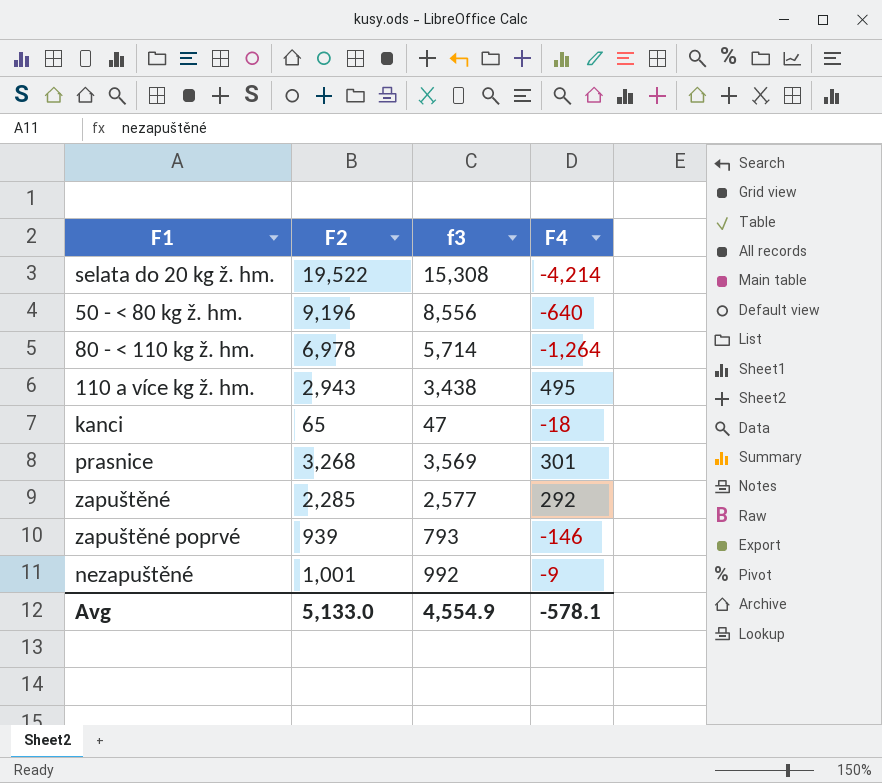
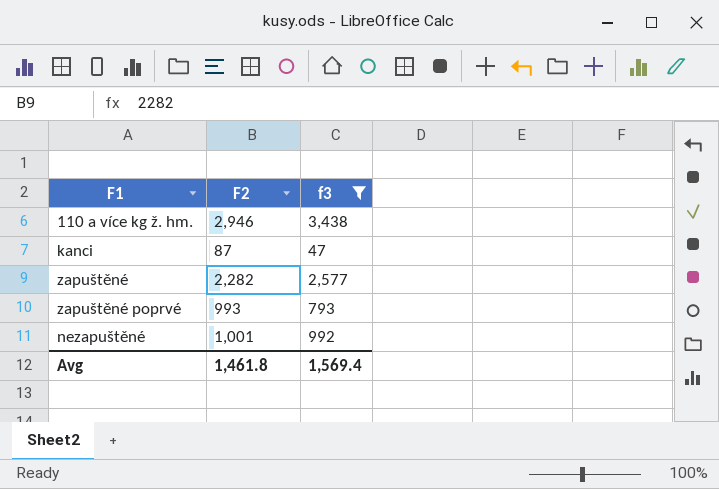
filter: none -> f3 <= 3,438
column F4 | formula: [f3] - [F2] -> none
110 a více kg ž. hm. | F2: 2,943 -> 2,946
kanci | F2: 65 -> 87
zapuštěné | F2: 2,285 -> 2,282
zapuštěné poprvé | F2: 939 -> 993
Avg | F2: 5,133.0 -> 1,461.8
Avg | f3: 4,554.9 -> 1,569.4

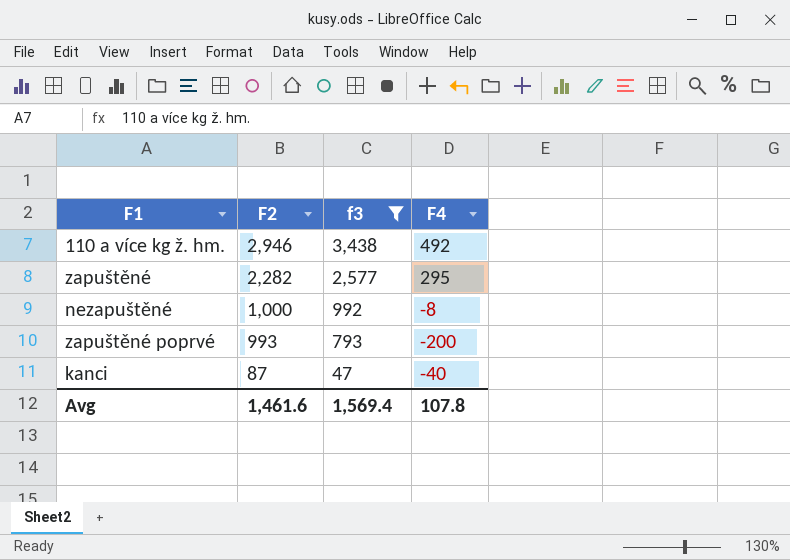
row order: none -> F2 descending
column F4 | formula: none -> [f3] - [F2]
nezapuštěné | F2: 1,001 -> 1,000
Avg | F2: 1,461.8 -> 1,461.6

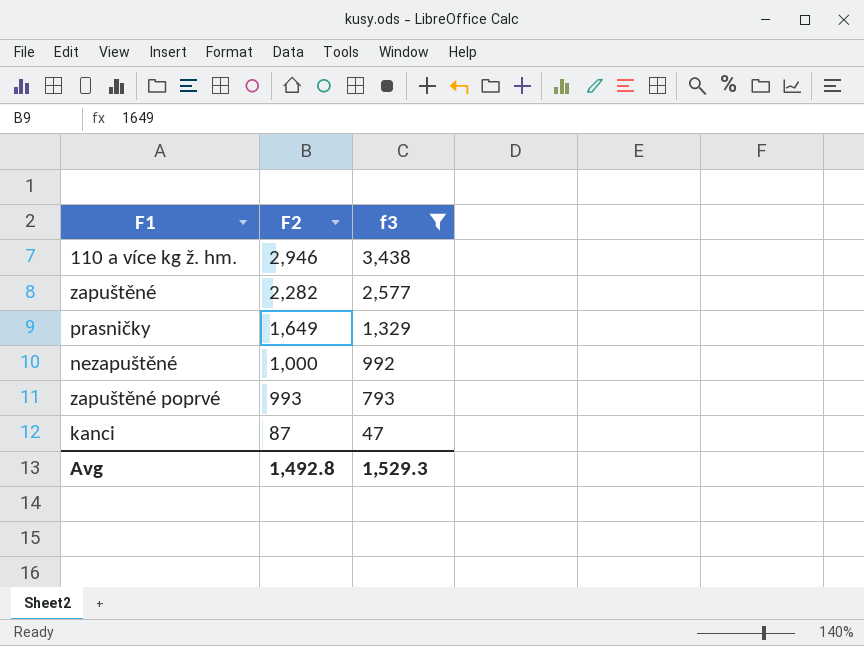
column F4 | formula: [f3] - [F2] -> none
row prasničky: none -> 1,649 | 1,329
Avg | F2: 1,461.6 -> 1,492.8
Avg | f3: 1,569.4 -> 1,529.3

